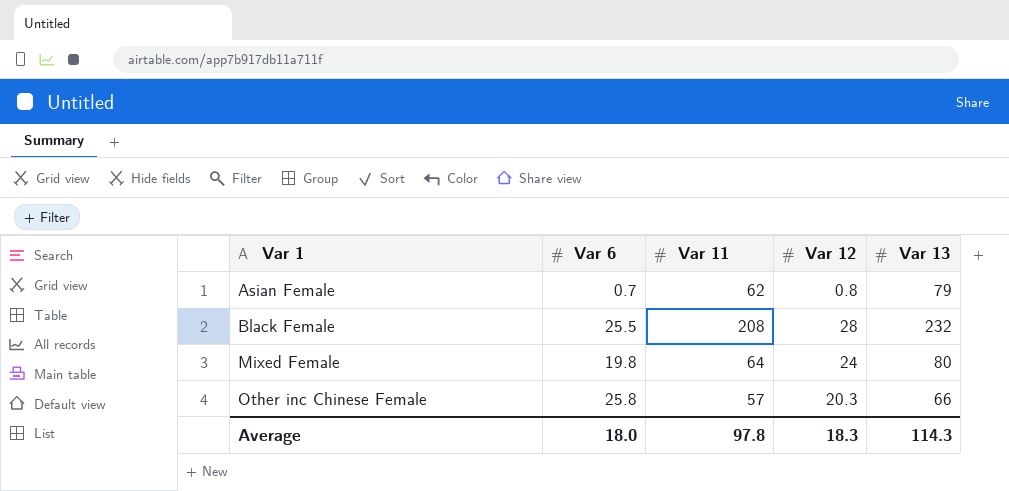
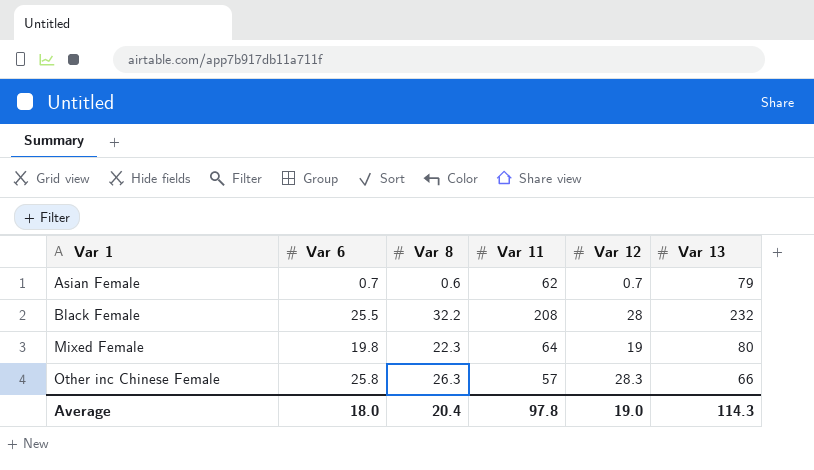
column Var 8 | position: none -> 3
Asian Female | Var 12: 0.8 -> 0.7
Mixed Female | Var 12: 24 -> 19
Other inc Chinese Female | Var 12: 20.3 -> 28.3
Average | Var 12: 18.3 -> 19.0

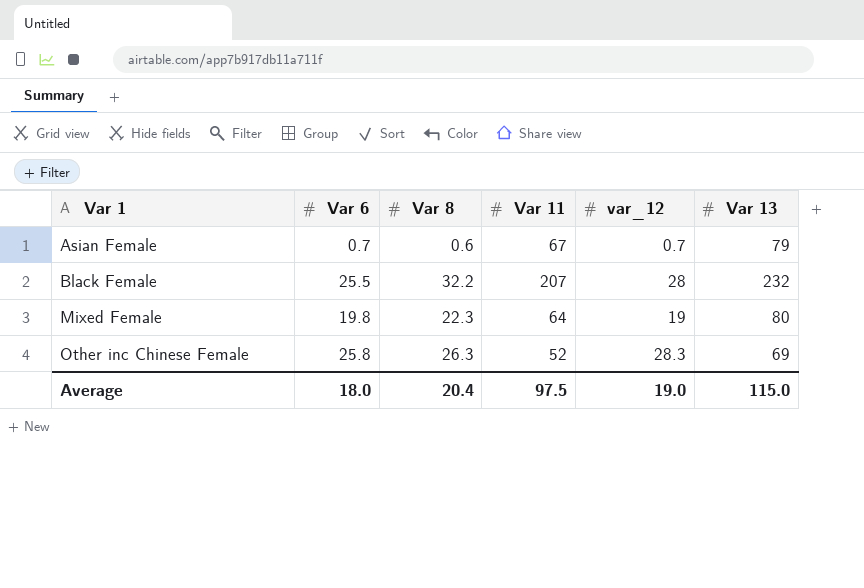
column name: Var 12 -> var_12
Asian Female | Var 11: 62 -> 67
Black Female | Var 11: 208 -> 207
Other inc Chinese Female | Var 11: 57 -> 52
Other inc Chinese Female | Var 13: 66 -> 69
Average | Var 11: 97.8 -> 97.5
Average | Var 13: 114.3 -> 115.0

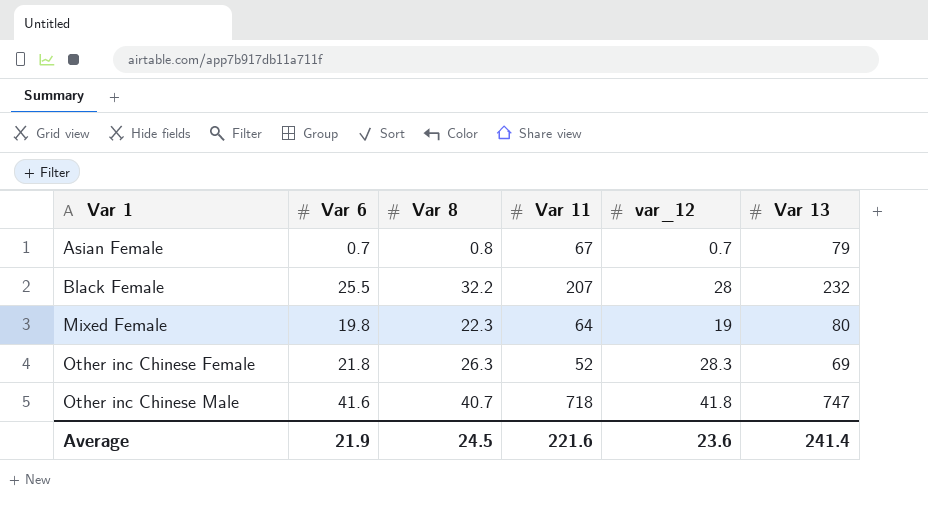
Asian Female | Var 8: 0.6 -> 0.8
Other inc Chinese Female | Var 6: 25.8 -> 21.8
row Other inc Chinese Male: none -> 41.6 | 40.7 | 718 | 41.8 | 747
Average | Var 6: 18.0 -> 21.9
Average | Var 8: 20.4 -> 24.5
Average | Var 11: 97.5 -> 221.6
Average | var_12: 19.0 -> 23.6
Average | Var 13: 115.0 -> 241.4

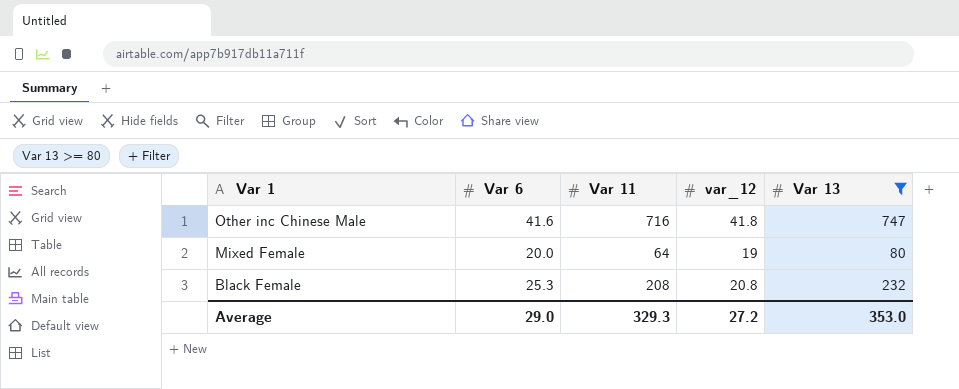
filter: none -> Var 13 >= 80
row order: Var 1 ascending -> Var 1 descending
column Var 8 | position: 3 -> none
Other inc Chinese Male | Var 11: 718 -> 716
Mixed Female | Var 6: 19.8 -> 20.0
Black Female | Var 6: 25.5 -> 25.3
Black Female | Var 11: 207 -> 208
Black Female | var_12: 28 -> 20.8
Average | Var 6: 21.9 -> 29.0
Average | Var 11: 221.6 -> 329.3
Average | var_12: 23.6 -> 27.2
Average | Var 13: 241.4 -> 353.0

